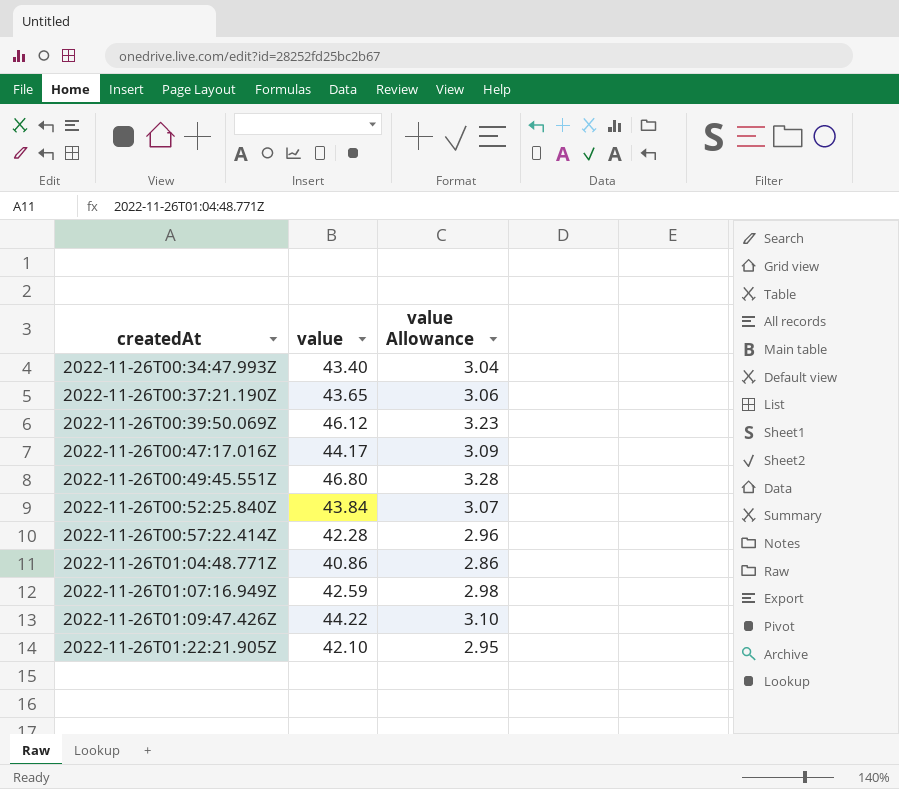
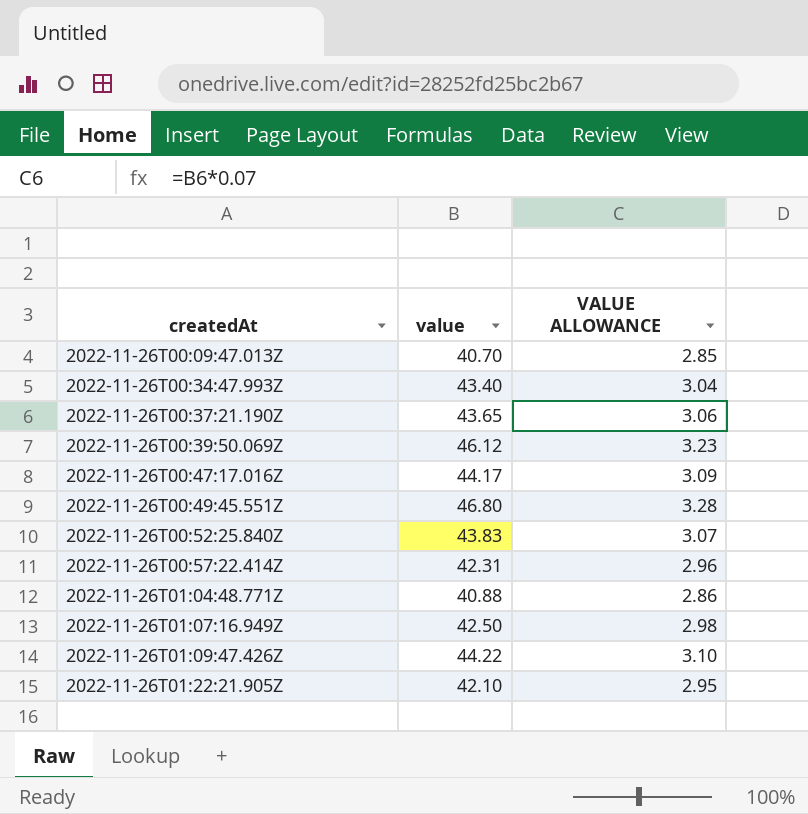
column name: value Allowance -> VALUE ALLOWANCE
row 2022-11-26T00:09:47.013Z: none -> 40.70 | 2.85
2022-11-26T00:52:25.840Z | value: 43.84 -> 43.83
2022-11-26T00:57:22.414Z | value: 42.28 -> 42.31
2022-11-26T01:04:48.771Z | value: 40.86 -> 40.88
2022-11-26T01:07:16.949Z | value: 42.59 -> 42.50

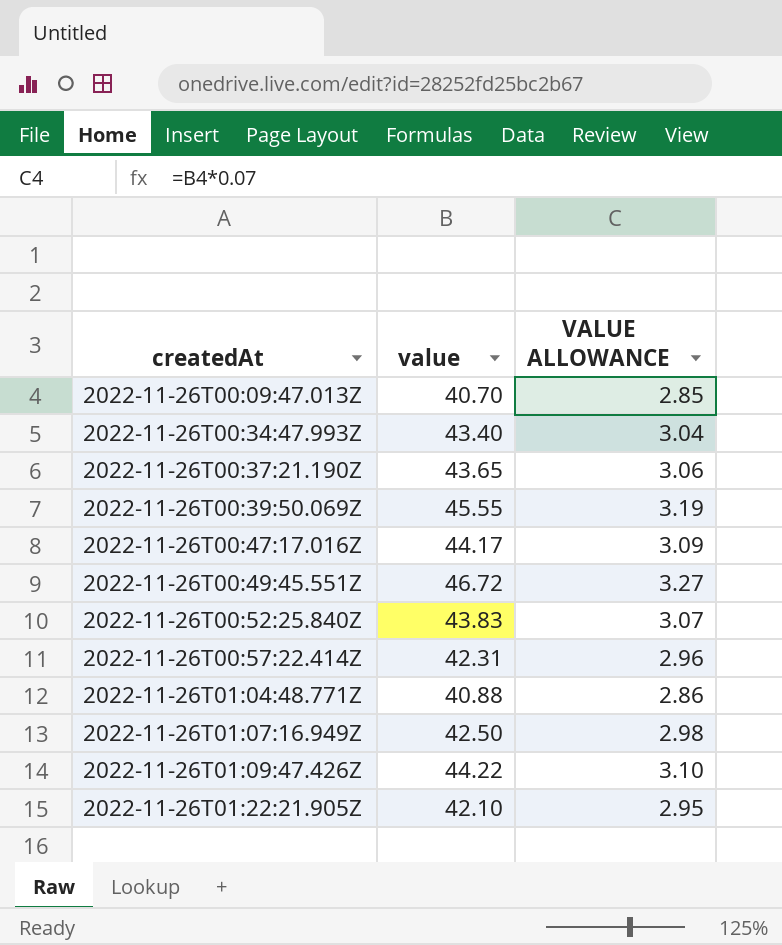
2022-11-26T00:39:50.069Z | value: 46.12 -> 45.55
2022-11-26T00:39:50.069Z | VALUE ALLOWANCE: 3.23 -> 3.19
2022-11-26T00:49:45.551Z | value: 46.80 -> 46.72
2022-11-26T00:49:45.551Z | VALUE ALLOWANCE: 3.28 -> 3.27

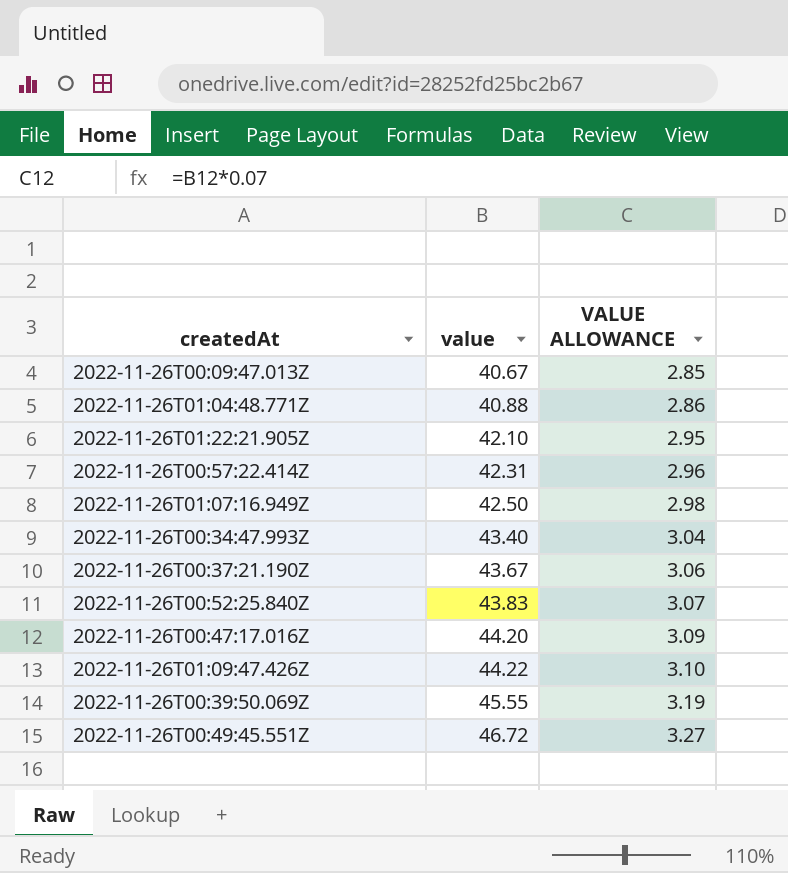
row order: createdAt ascending -> value ascending
2022-11-26T00:09:47.013Z | value: 40.70 -> 40.67
2022-11-26T00:37:21.190Z | value: 43.65 -> 43.67
2022-11-26T00:47:17.016Z | value: 44.17 -> 44.20

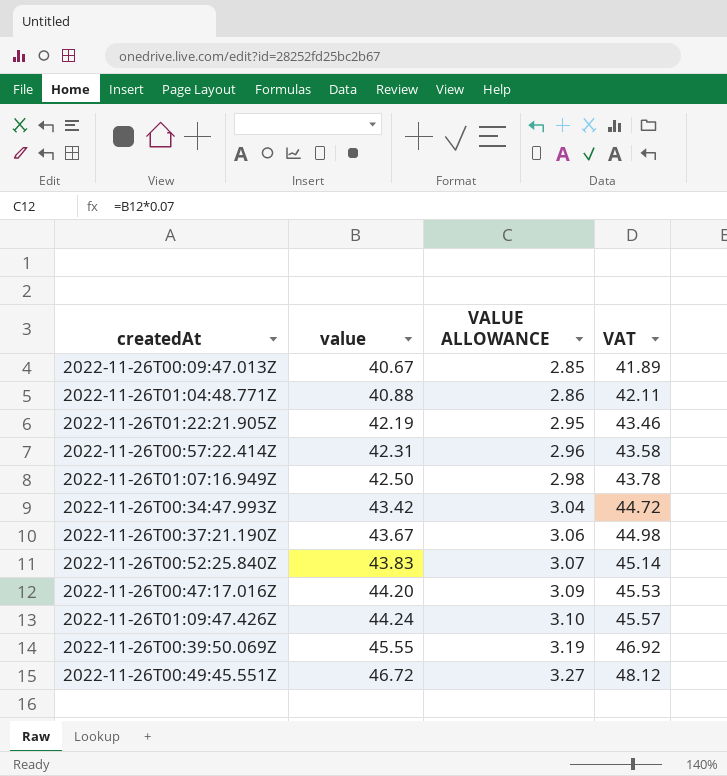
column VAT | formula: none -> [value] * 1.03
2022-11-26T01:22:21.905Z | value: 42.10 -> 42.19
2022-11-26T00:34:47.993Z | value: 43.40 -> 43.42
2022-11-26T01:09:47.426Z | value: 44.22 -> 44.24

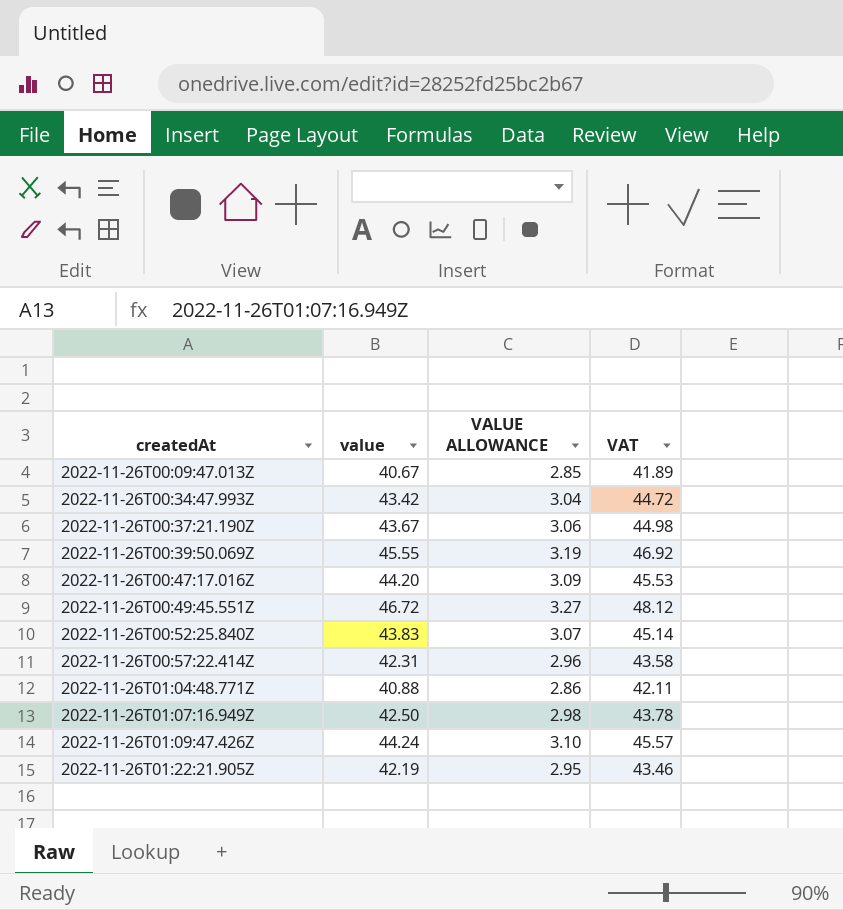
row order: value ascending -> createdAt ascending

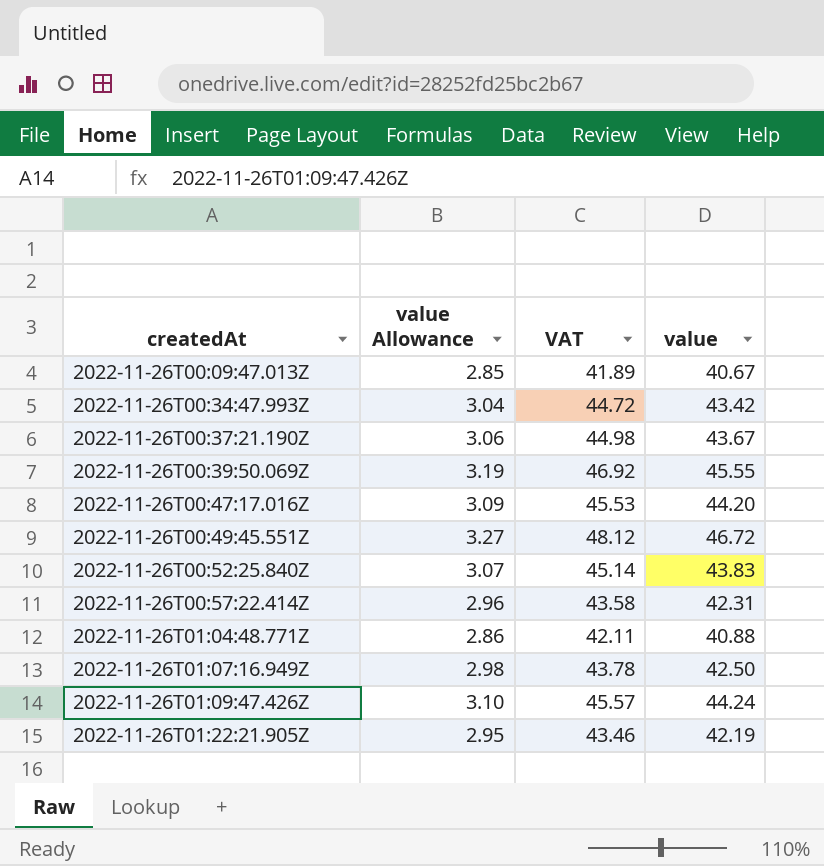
column name: VALUE ALLOWANCE -> value Allowance
column value | position: 2 -> 4

